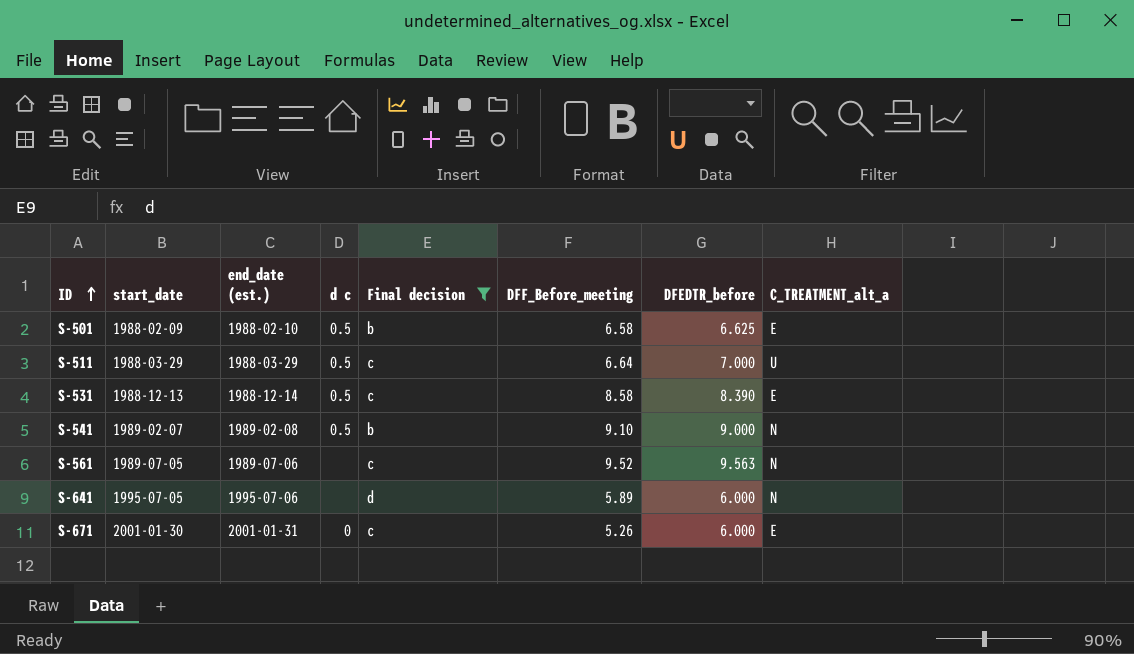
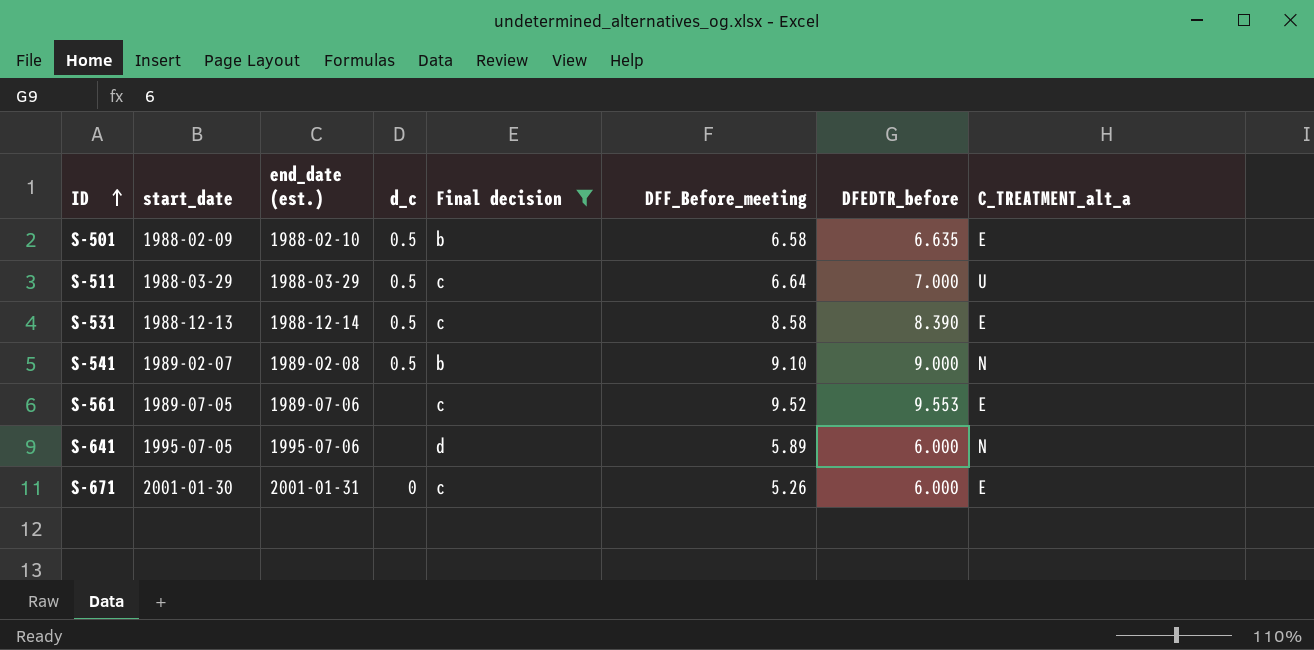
column name: d c -> d_c
S-501 | DFEDTR_before: 6.625 -> 6.635
S-561 | DFEDTR_before: 9.563 -> 9.553
S-561 | C_TREATMENT_alt_a: N -> E

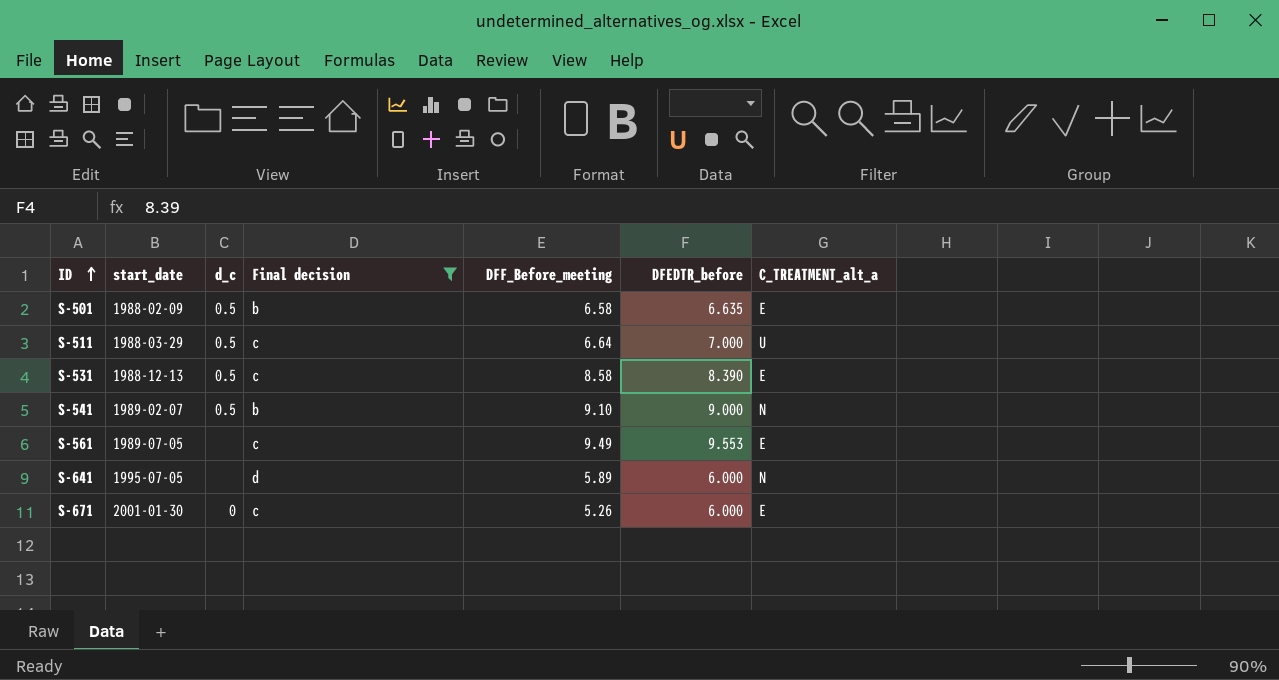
column end_date (est.) | position: 3 -> none
S-561 | DFF_Before_meeting: 9.52 -> 9.49

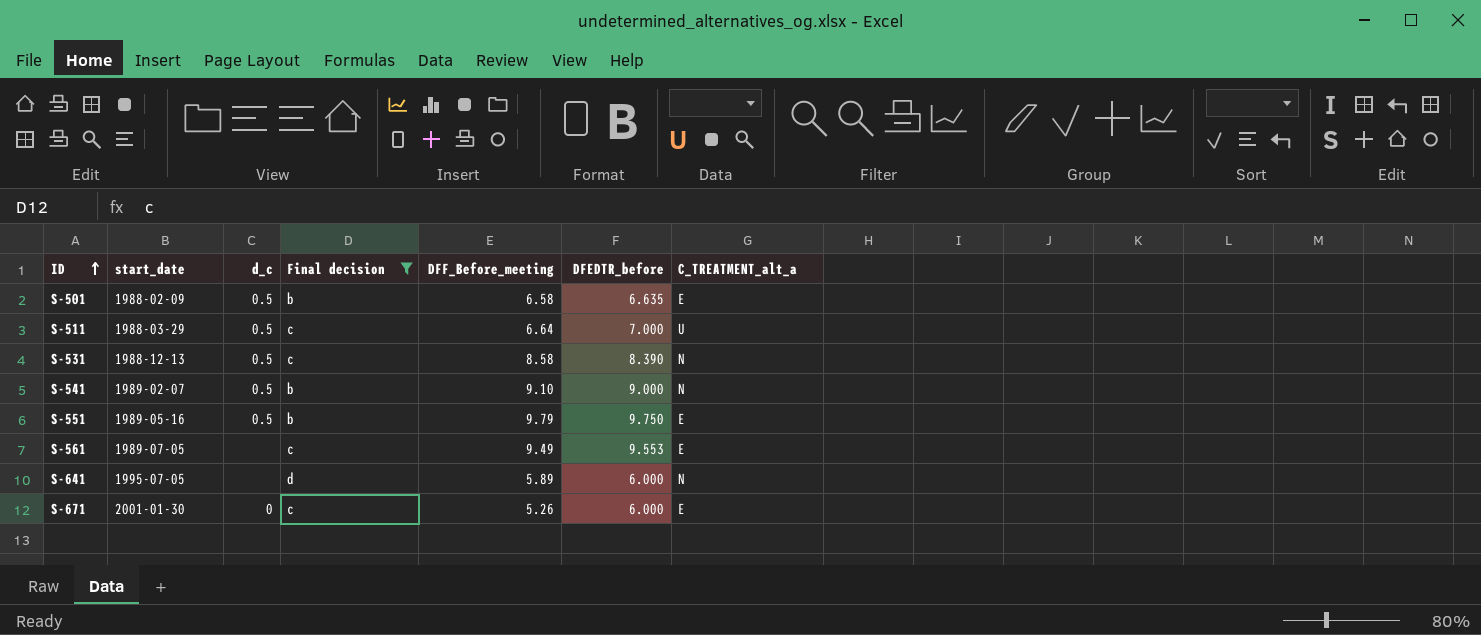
S-531 | C_TREATMENT_alt_a: E -> N
row S-551: none -> 1989-05-16 | 0.5 | b | 9.79 | 9.750 | E

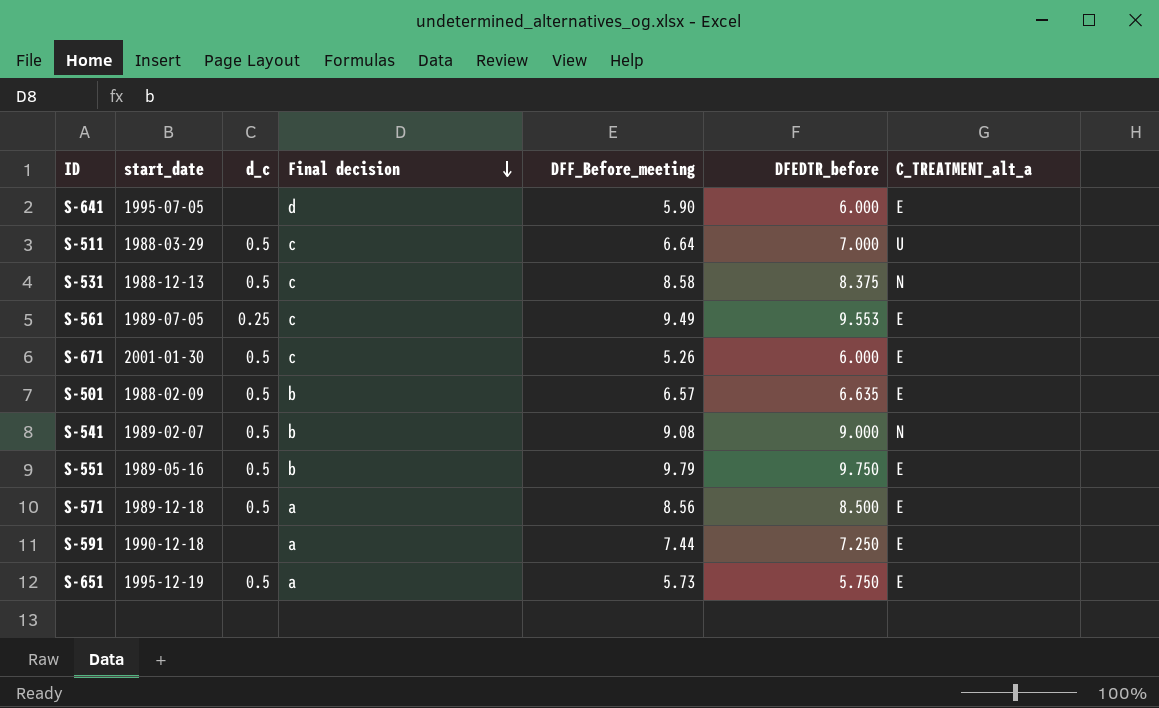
filter: Final decision != a -> none
row order: ID ascending -> Final decision descending
S-641 | DFF_Before_meeting: 5.89 -> 5.90
S-641 | C_TREATMENT_alt_a: N -> E
S-531 | DFEDTR_before: 8.390 -> 8.375
S-561 | d_c: none -> 0.25
S-671 | d_c: 0 -> 0.5
S-501 | DFF_Before_meeting: 6.58 -> 6.57
S-541 | DFF_Before_meeting: 9.10 -> 9.08

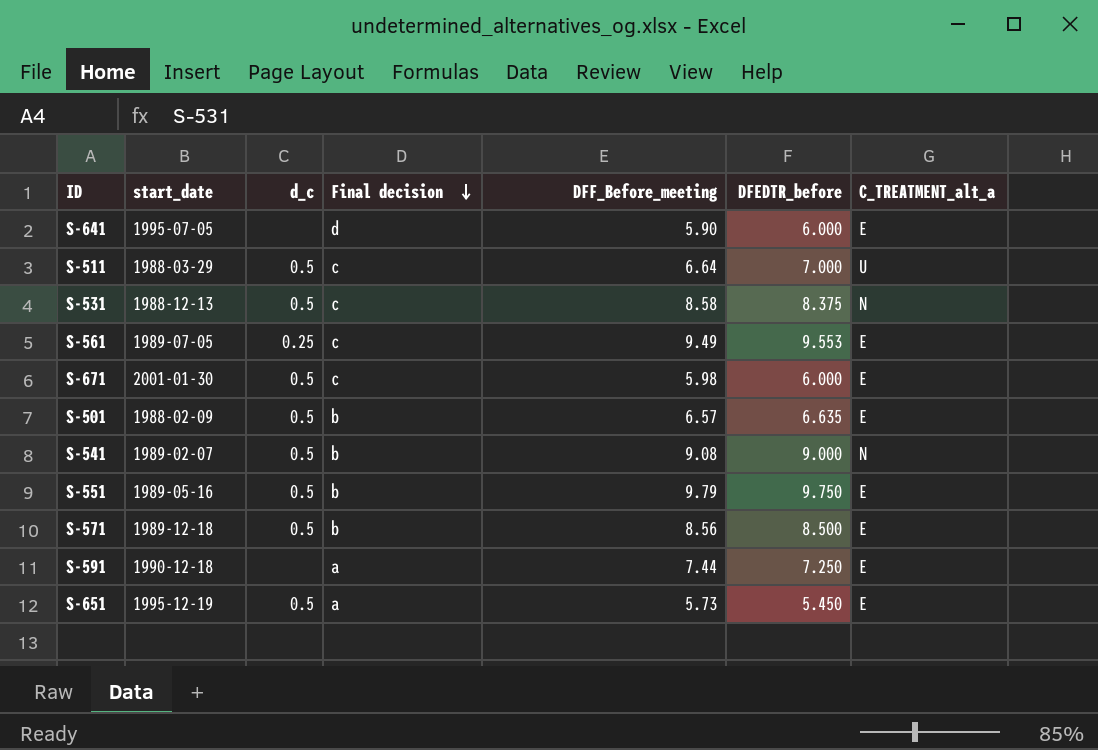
S-671 | DFF_Before_meeting: 5.26 -> 5.98
S-571 | Final decision: a -> b
S-651 | DFEDTR_before: 5.750 -> 5.450

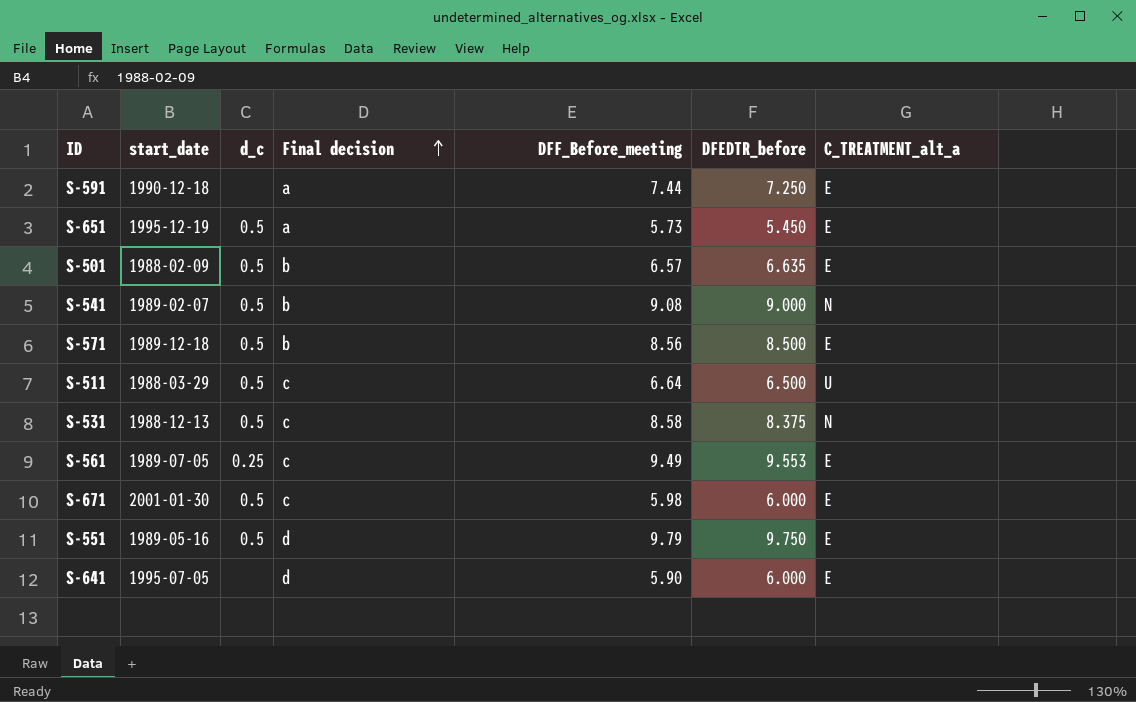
row order: Final decision descending -> Final decision ascending
S-511 | DFEDTR_before: 7.000 -> 6.500
S-551 | Final decision: b -> d

